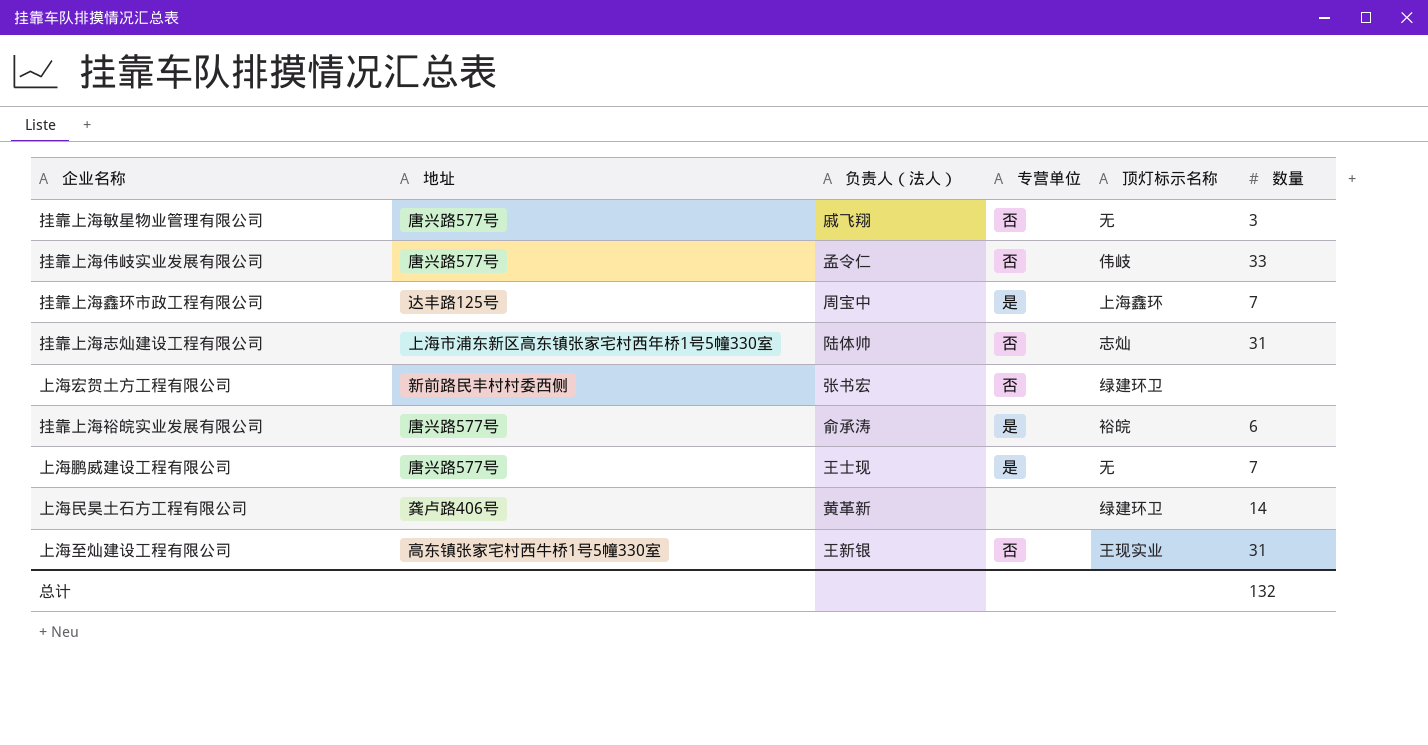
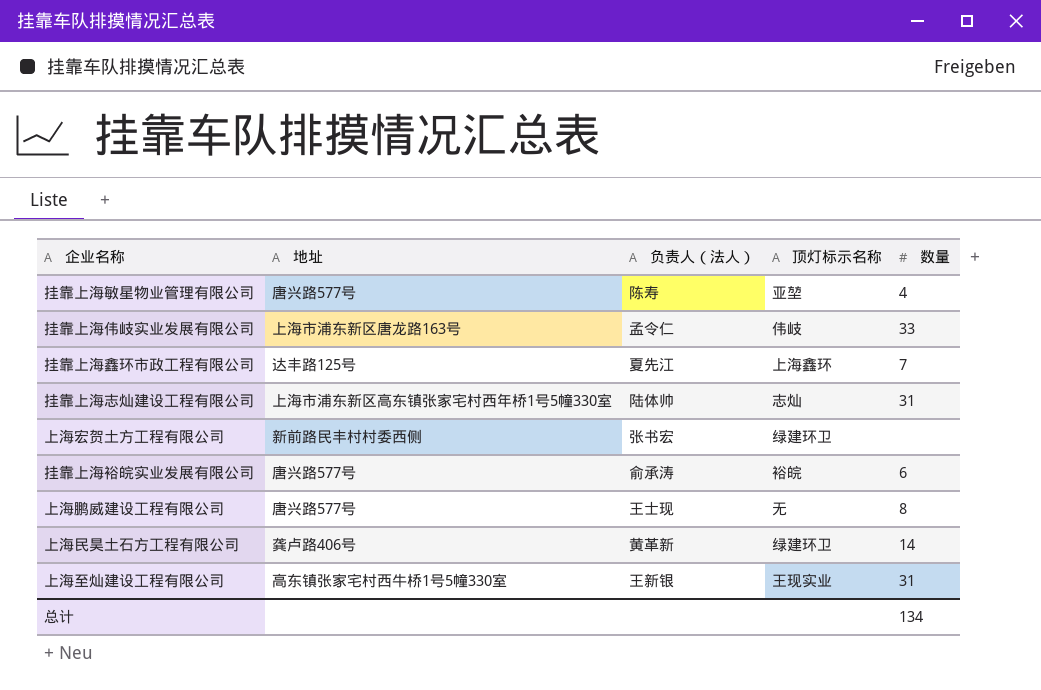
column 专营单位 | position: 4 -> none
挂靠上海敏星物业管理有限公司 | 负责人（法人）: 戚飞翔 -> 陈寿
挂靠上海敏星物业管理有限公司 | 顶灯标示名称: 无 -> 亚堃
挂靠上海敏星物业管理有限公司 | 数量: 3 -> 4
挂靠上海伟岐实业发展有限公司 | 地址: 唐兴路577号 -> 上海市浦东新区唐龙路163号
挂靠上海鑫环市政工程有限公司 | 负责人（法人）: 周宝中 -> 夏先江
上海鹏威建设工程有限公司 | 数量: 7 -> 8
总计 | 数量: 132 -> 134

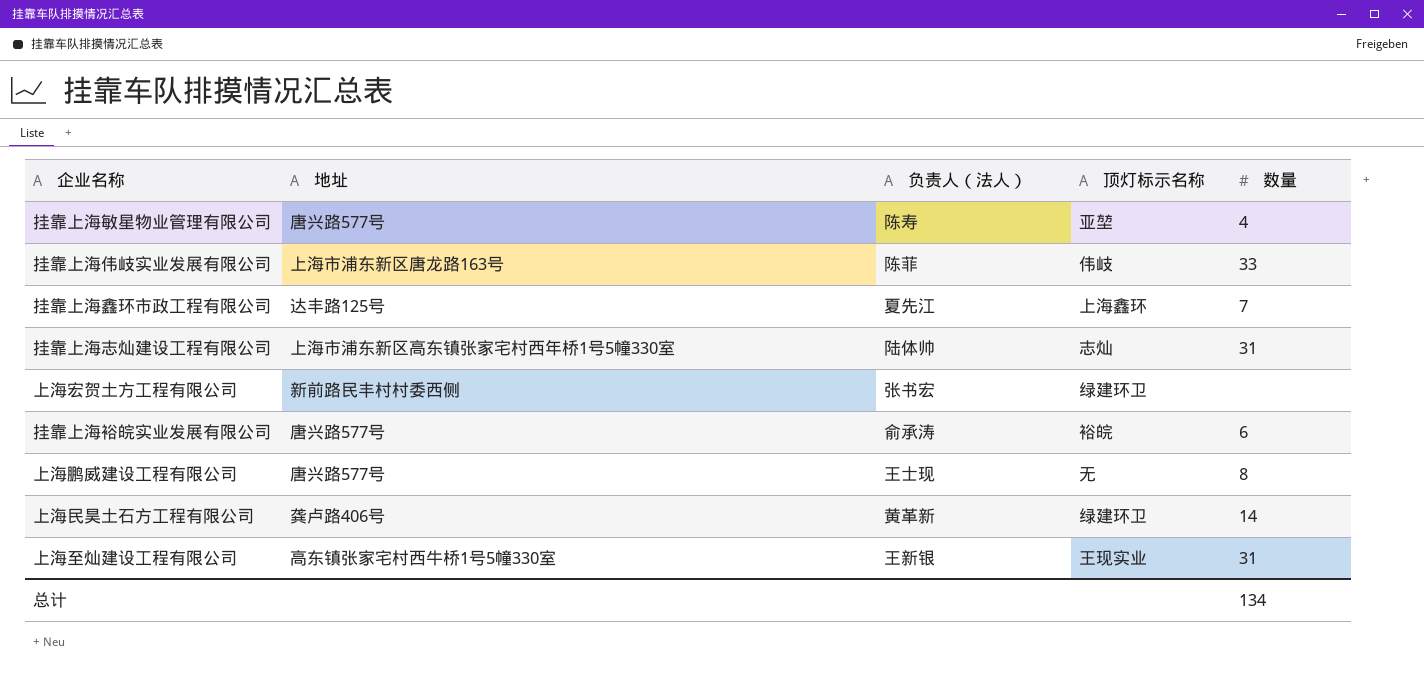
挂靠上海伟岐实业发展有限公司 | 负责人（法人）: 孟令仁 -> 陈菲

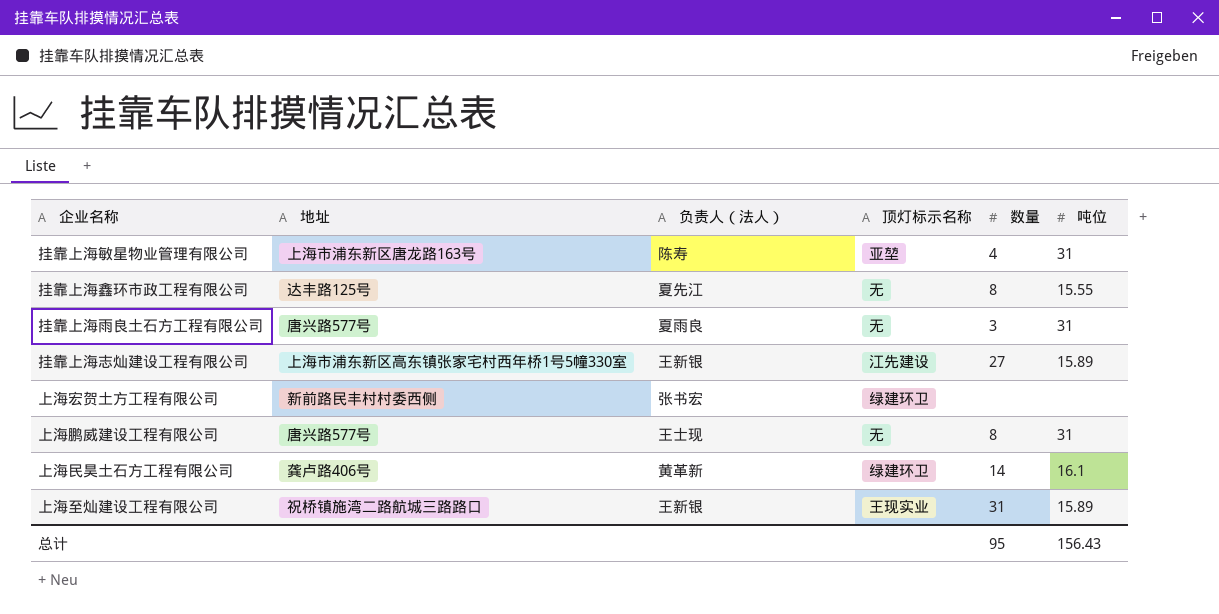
column 吨位 | position: none -> 6
row 挂靠上海伟岐实业发展有限公司: 上海市浦东新区唐龙路163号 | 陈菲 | 伟岐 | 33 -> none
row 挂靠上海裕皖实业发展有限公司: 唐兴路577号 | 俞承涛 | 裕皖 | 6 -> none
挂靠上海敏星物业管理有限公司 | 地址: 唐兴路577号 -> 上海市浦东新区唐龙路163号
挂靠上海鑫环市政工程有限公司 | 顶灯标示名称: 上海鑫环 -> 无
挂靠上海鑫环市政工程有限公司 | 数量: 7 -> 8
row 挂靠上海雨良土石方工程有限公司: none -> 唐兴路577号 | 夏雨良 | 无 | 3 | 31
挂靠上海志灿建设工程有限公司 | 负责人（法人）: 陆体帅 -> 王新银
挂靠上海志灿建设工程有限公司 | 顶灯标示名称: 志灿 -> 江先建设
挂靠上海志灿建设工程有限公司 | 数量: 31 -> 27
上海至灿建设工程有限公司 | 地址: 高东镇张家宅村西牛桥1号5幢330室 -> 祝桥镇施湾二路航城三路路口
总计 | 数量: 134 -> 95

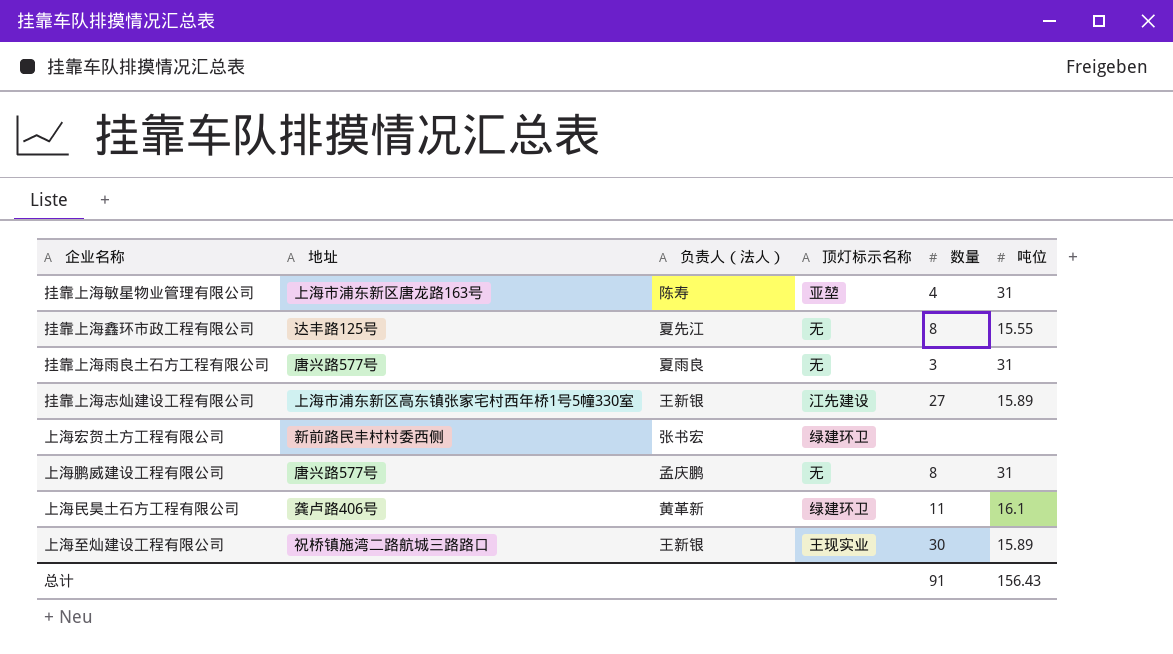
上海鹏威建设工程有限公司 | 负责人（法人）: 王士现 -> 孟庆鹏
上海民昊土石方工程有限公司 | 数量: 14 -> 11
上海至灿建设工程有限公司 | 数量: 31 -> 30
总计 | 数量: 95 -> 91

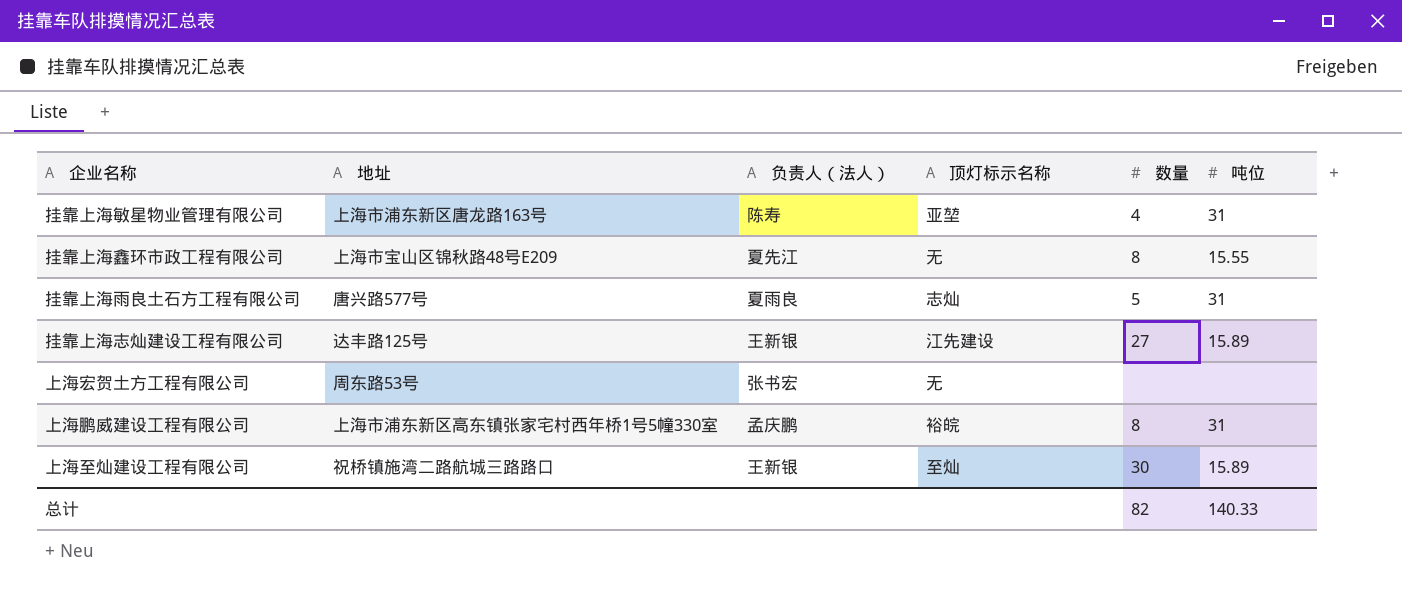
row 上海民昊土石方工程有限公司: 龚卢路406号 | 黄革新 | 绿建环卫 | 11 | 16.1 -> none
挂靠上海鑫环市政工程有限公司 | 地址: 达丰路125号 -> 上海市宝山区锦秋路48号E209
挂靠上海雨良土石方工程有限公司 | 顶灯标示名称: 无 -> 志灿
挂靠上海雨良土石方工程有限公司 | 数量: 3 -> 5
挂靠上海志灿建设工程有限公司 | 地址: 上海市浦东新区高东镇张家宅村西年桥1号5幢330室 -> 达丰路125号
上海宏贺土方工程有限公司 | 地址: 新前路民丰村村委西侧 -> 周东路53号
上海宏贺土方工程有限公司 | 顶灯标示名称: 绿建环卫 -> 无
上海鹏威建设工程有限公司 | 地址: 唐兴路577号 -> 上海市浦东新区高东镇张家宅村西年桥1号5幢330室
上海鹏威建设工程有限公司 | 顶灯标示名称: 无 -> 裕皖
上海至灿建设工程有限公司 | 顶灯标示名称: 王现实业 -> 至灿
总计 | 数量: 91 -> 82
总计 | 吨位: 156.43 -> 140.33

